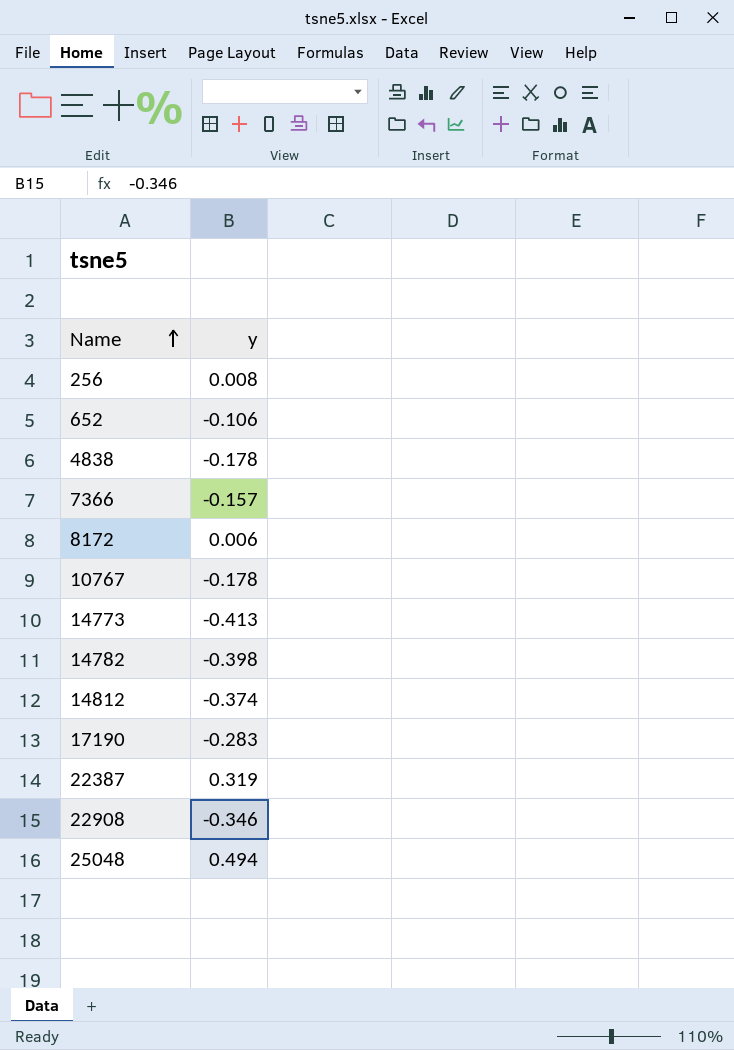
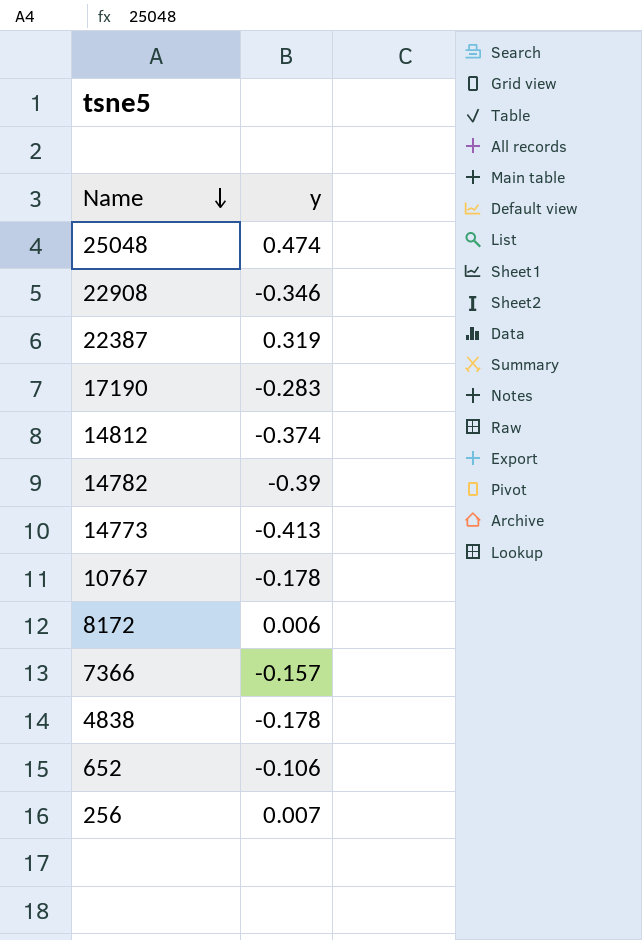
row order: Name ascending -> Name descending
25048 | y: 0.494 -> 0.474
14782 | y: -0.398 -> -0.39
256 | y: 0.008 -> 0.007

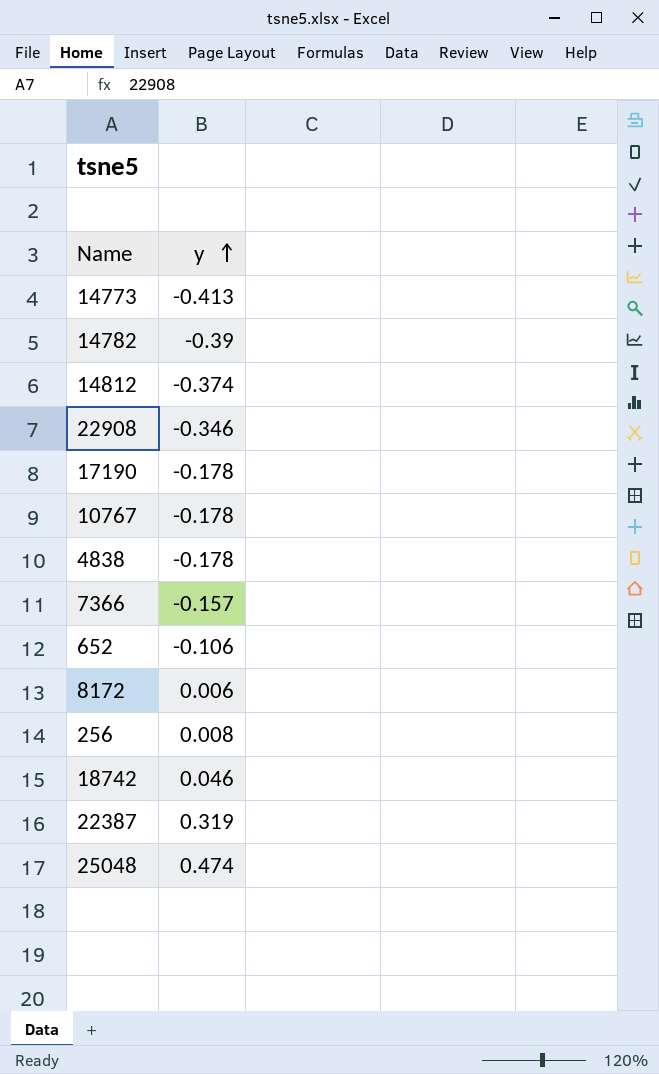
row order: Name descending -> y ascending
17190 | y: -0.283 -> -0.178
256 | y: 0.007 -> 0.008
row 18742: none -> 0.046

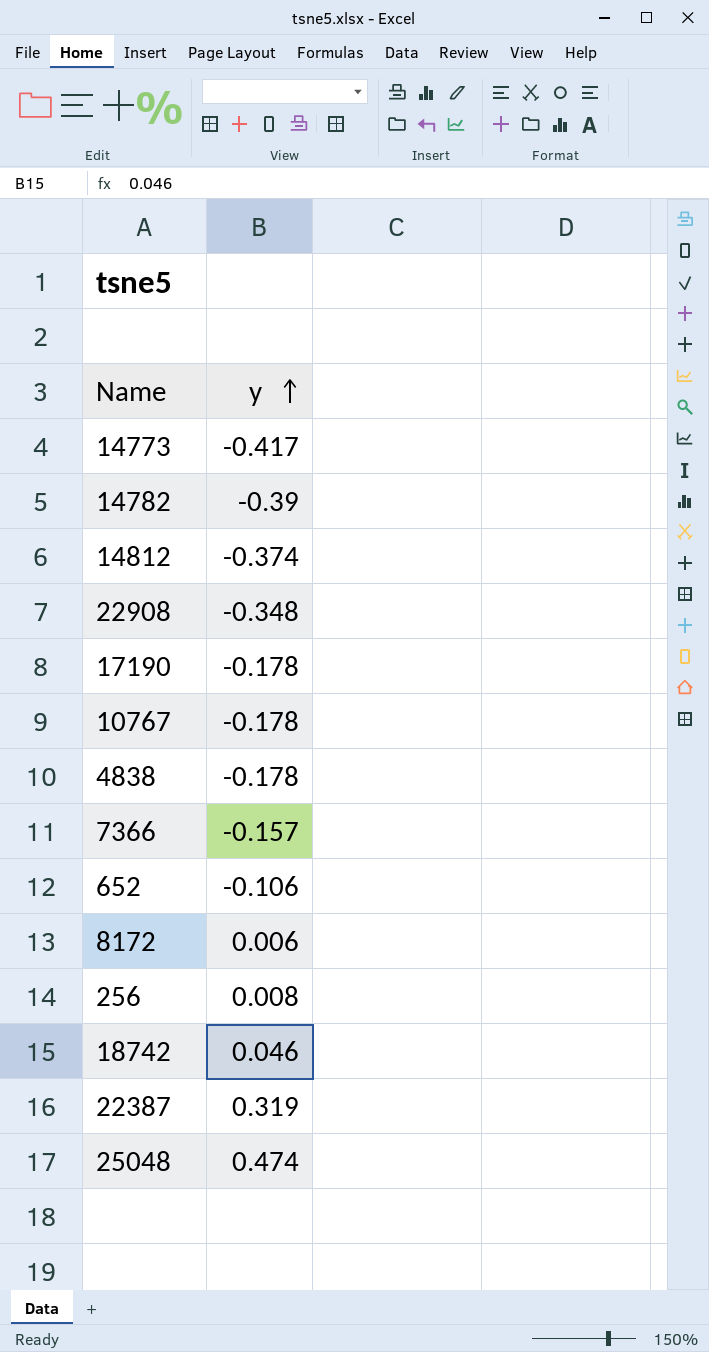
14773 | y: -0.413 -> -0.417
22908 | y: -0.346 -> -0.348

